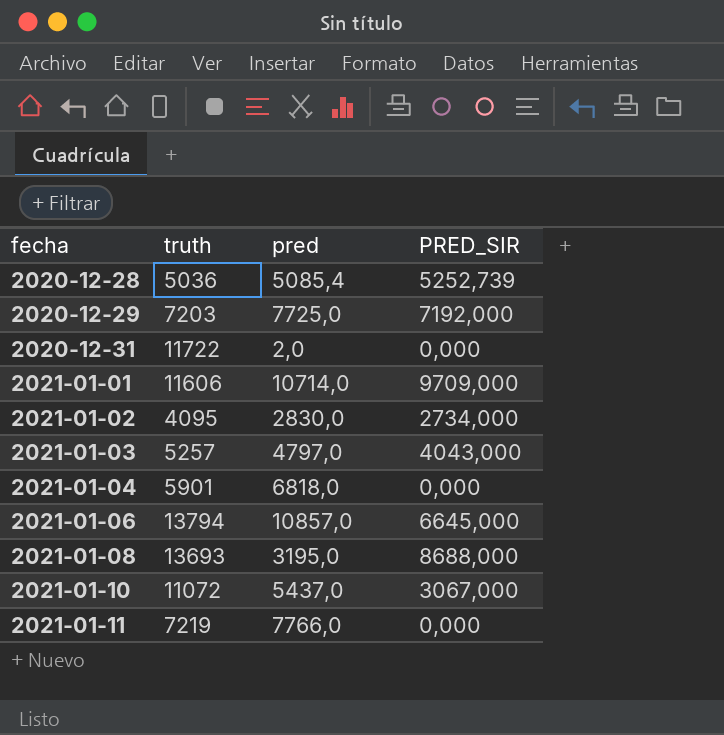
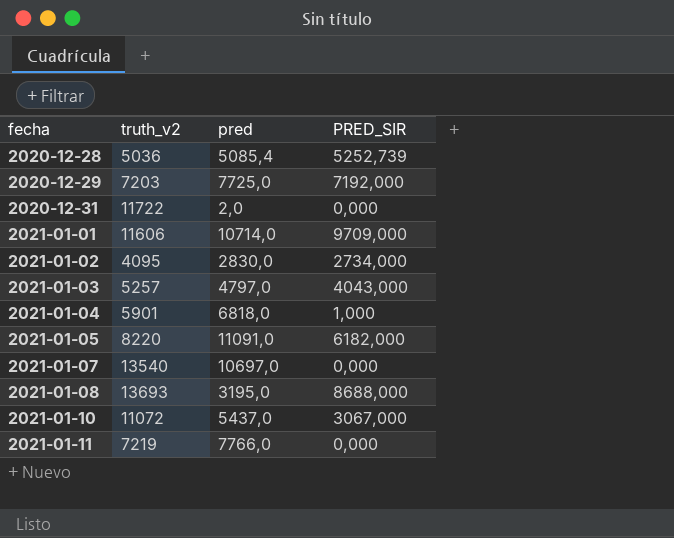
column name: truth -> truth_v2
row 2021-01-06: 13794 | 10857,0 | 6645,000 -> none
2021-01-04 | PRED_SIR: 0,000 -> 1,000
row 2021-01-05: none -> 8220 | 11091,0 | 6182,000
row 2021-01-07: none -> 13540 | 10697,0 | 0,000

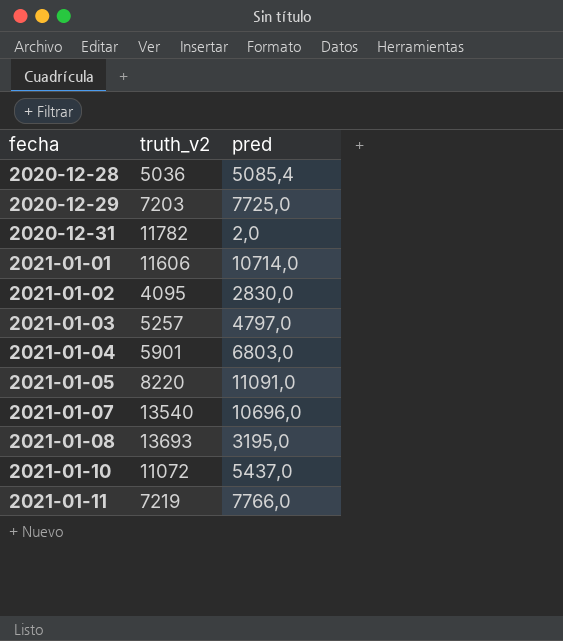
column PRED_SIR | position: 4 -> none
2020-12-31 | truth_v2: 11722 -> 11782
2021-01-04 | pred: 6818,0 -> 6803,0
2021-01-07 | pred: 10697,0 -> 10696,0

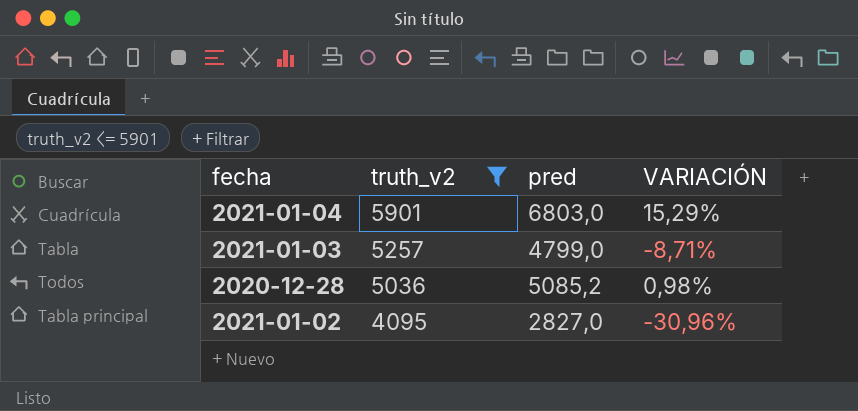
filter: none -> truth_v2 <= 5901
row order: fecha ascending -> truth_v2 descending
column VARIACIÓN | formula: none -> ([pred] - [truth_v2]) / [truth_v2]
2021-01-03 | pred: 4797,0 -> 4799,0
2020-12-28 | pred: 5085,4 -> 5085,2
2021-01-02 | pred: 2830,0 -> 2827,0

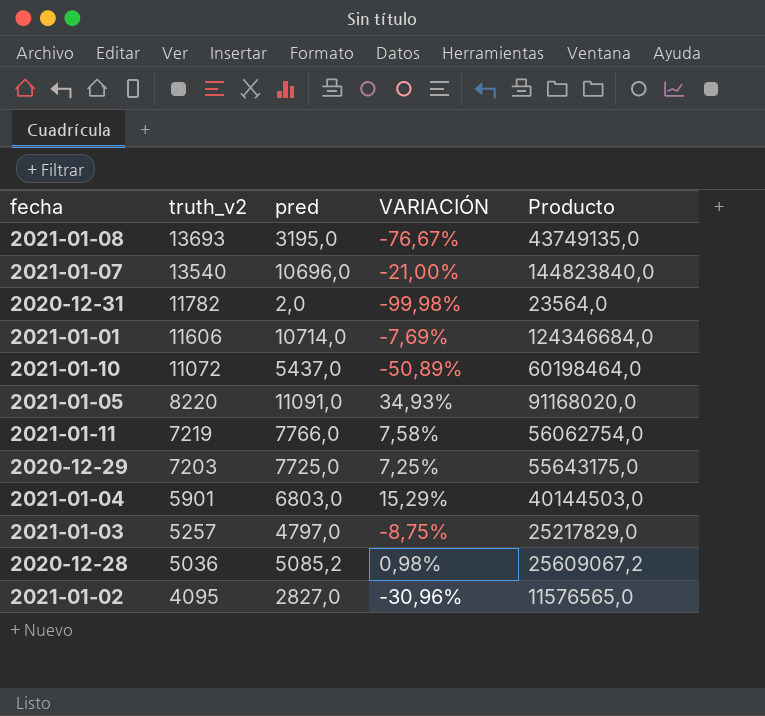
filter: truth_v2 <= 5901 -> none
column Producto | formula: none -> [truth_v2] * [pred]
2021-01-03 | pred: 4799,0 -> 4797,0
2021-01-03 | VARIACIÓN: -8,71% -> -8,75%

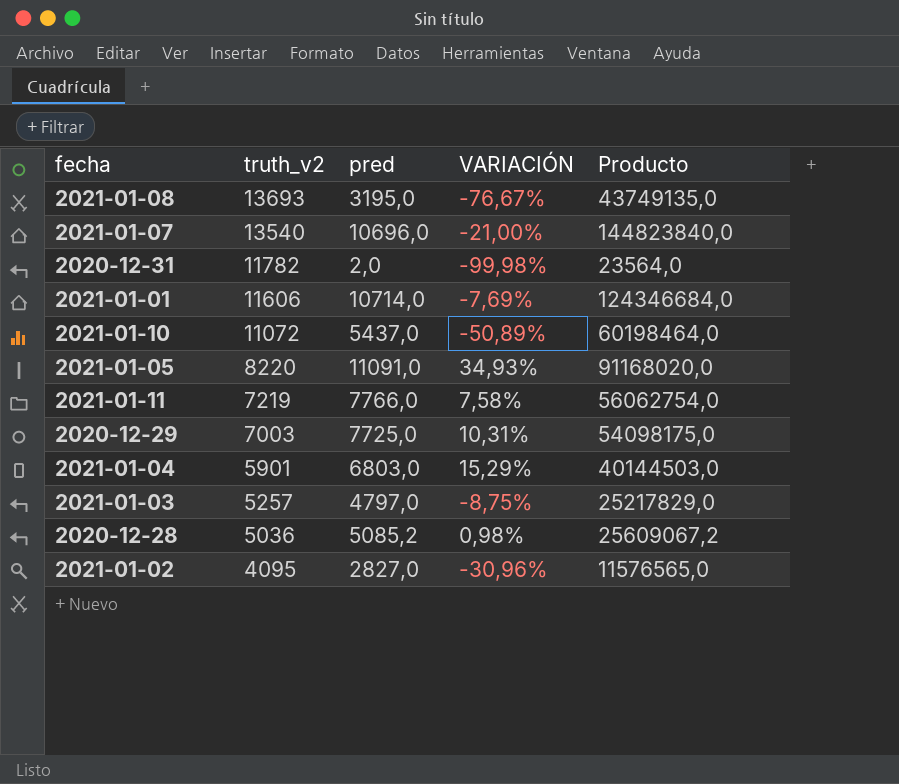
2020-12-29 | truth_v2: 7203 -> 7003
2020-12-29 | VARIACIÓN: 7,25% -> 10,31%
2020-12-29 | Producto: 55643175,0 -> 54098175,0

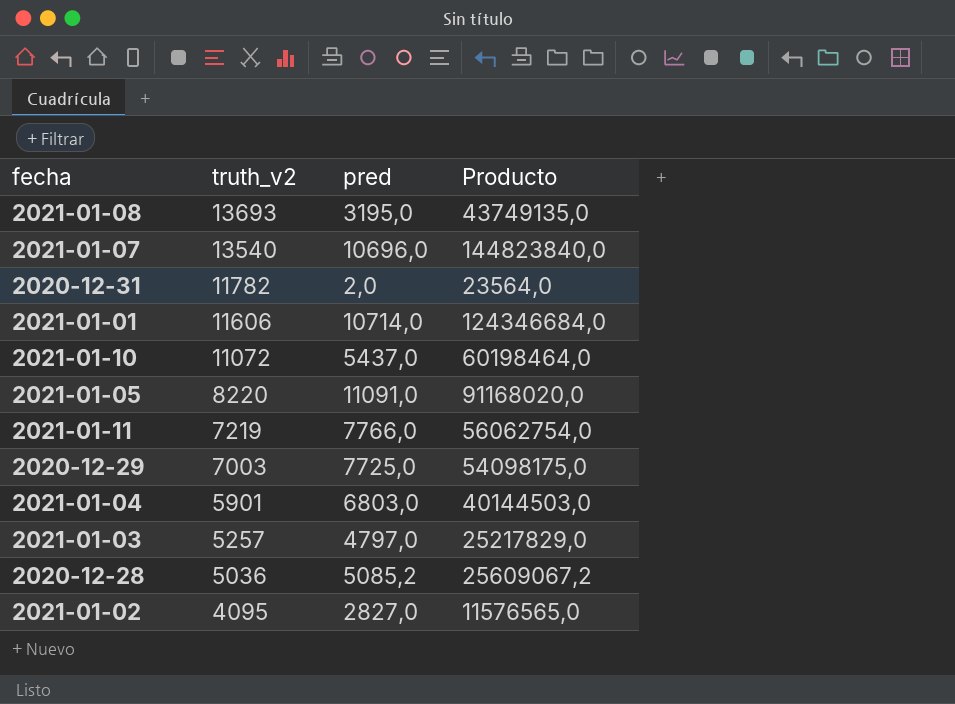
column VARIACIÓN | formula: ([pred] - [truth_v2]) / [truth_v2] -> none

